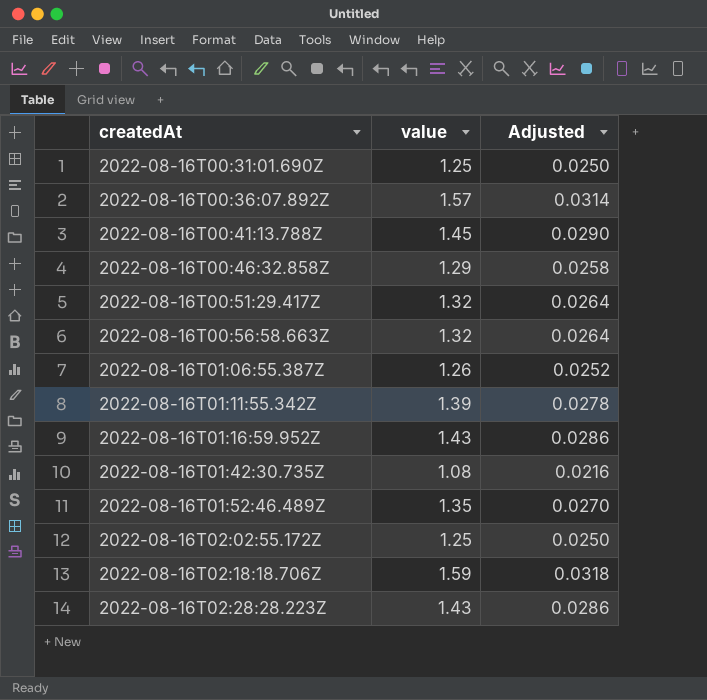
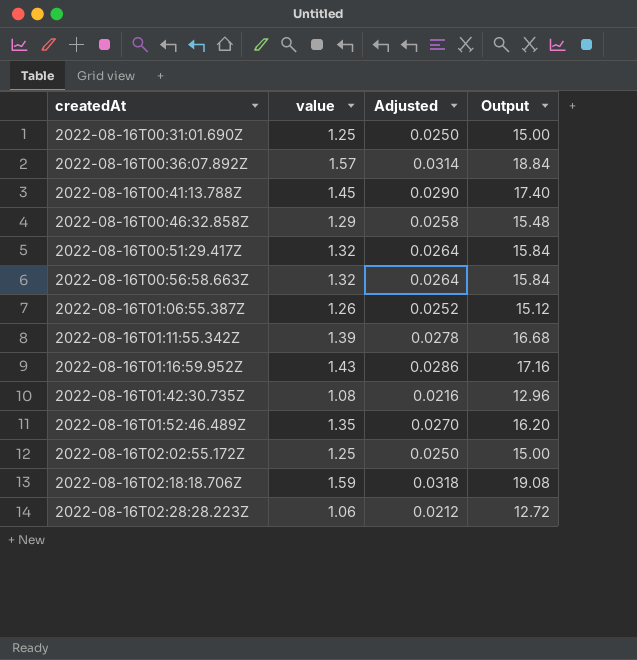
column Output | formula: none -> [value] * 12
2022-08-16T02:28:28.223Z | value: 1.43 -> 1.06
2022-08-16T02:28:28.223Z | Adjusted: 0.0286 -> 0.0212

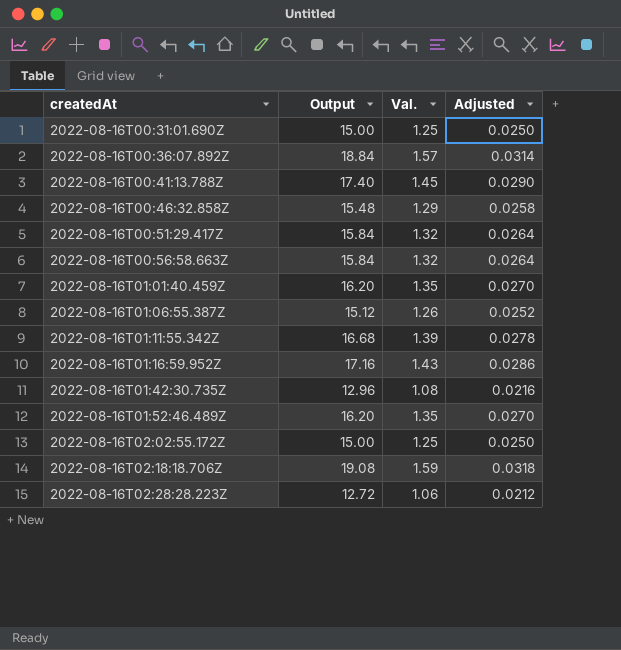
column Output | position: 4 -> 2
column name: value -> Val.
row 2022-08-16T01:01:40.459Z: none -> 16.20 | 1.35 | 0.0270

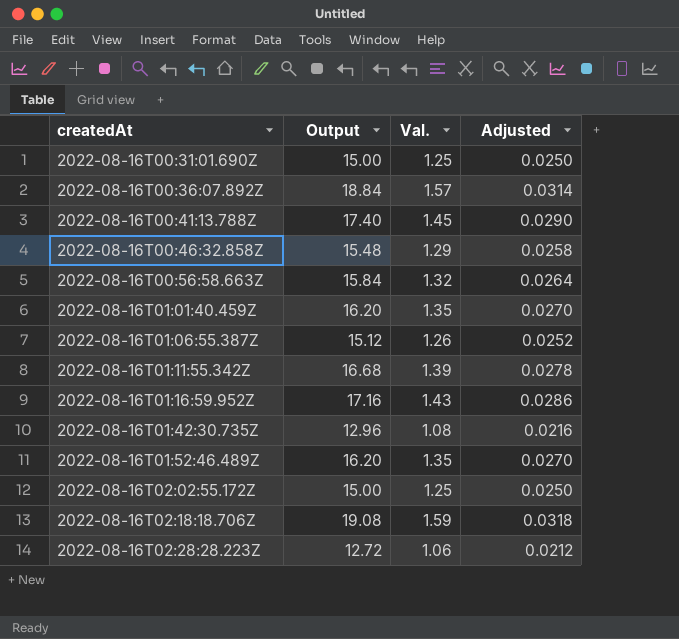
row 2022-08-16T00:51:29.417Z: 15.84 | 1.32 | 0.0264 -> none

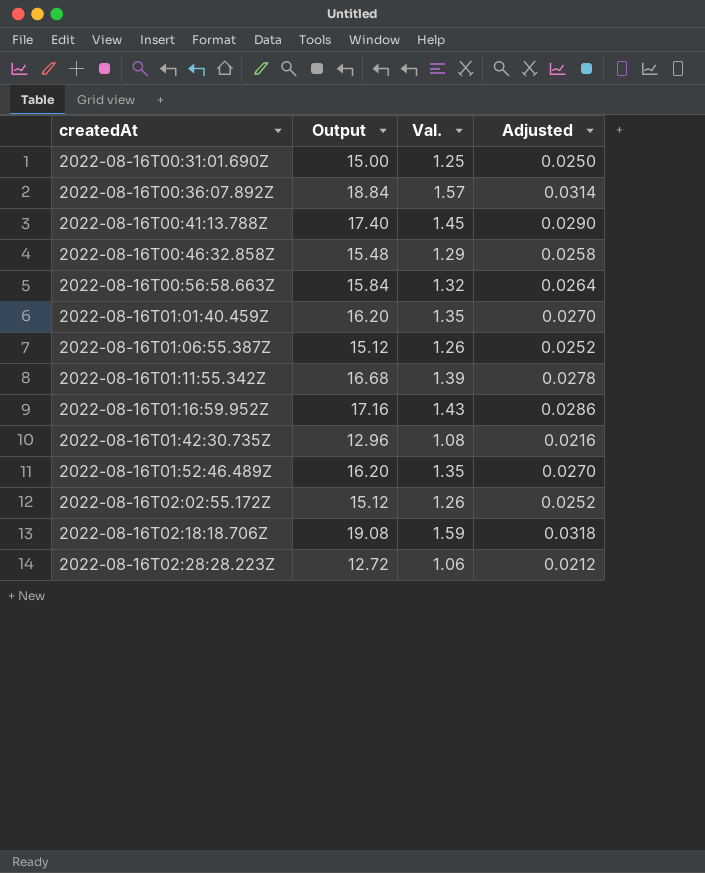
2022-08-16T02:02:55.172Z | Output: 15.00 -> 15.12
2022-08-16T02:02:55.172Z | Val.: 1.25 -> 1.26
2022-08-16T02:02:55.172Z | Adjusted: 0.0250 -> 0.0252

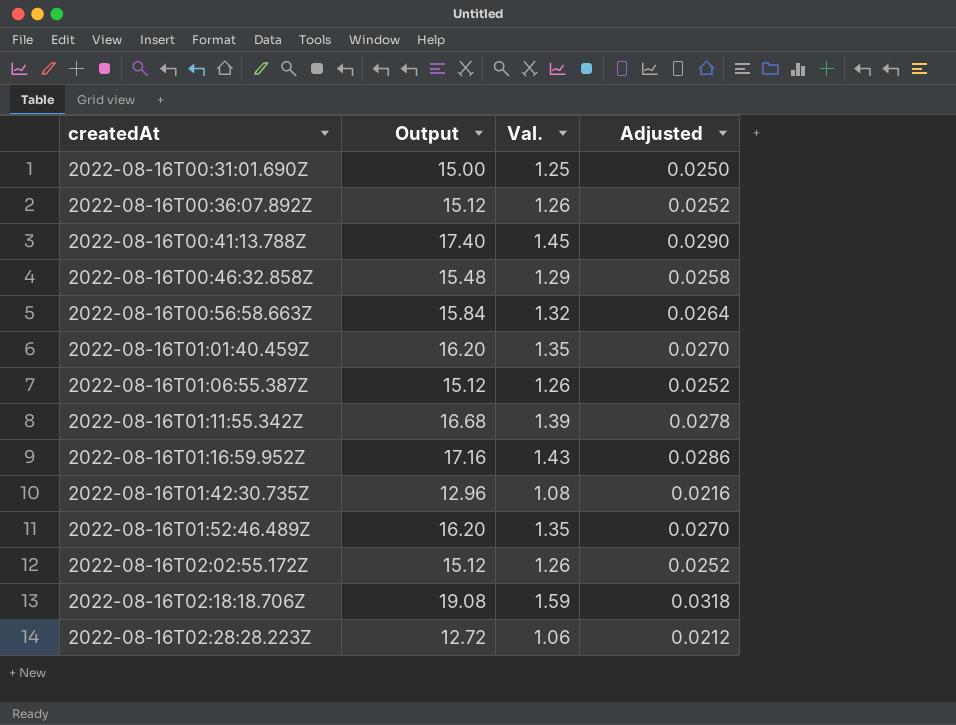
2022-08-16T00:36:07.892Z | Output: 18.84 -> 15.12
2022-08-16T00:36:07.892Z | Val.: 1.57 -> 1.26
2022-08-16T00:36:07.892Z | Adjusted: 0.0314 -> 0.0252

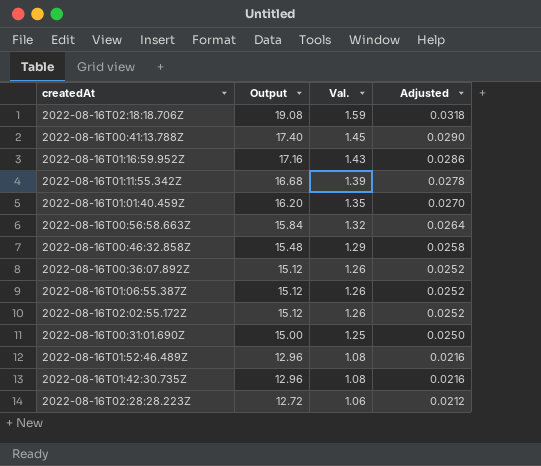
row order: createdAt ascending -> Output descending
2022-08-16T01:52:46.489Z | Output: 16.20 -> 12.96
2022-08-16T01:52:46.489Z | Val.: 1.35 -> 1.08
2022-08-16T01:52:46.489Z | Adjusted: 0.0270 -> 0.0216

